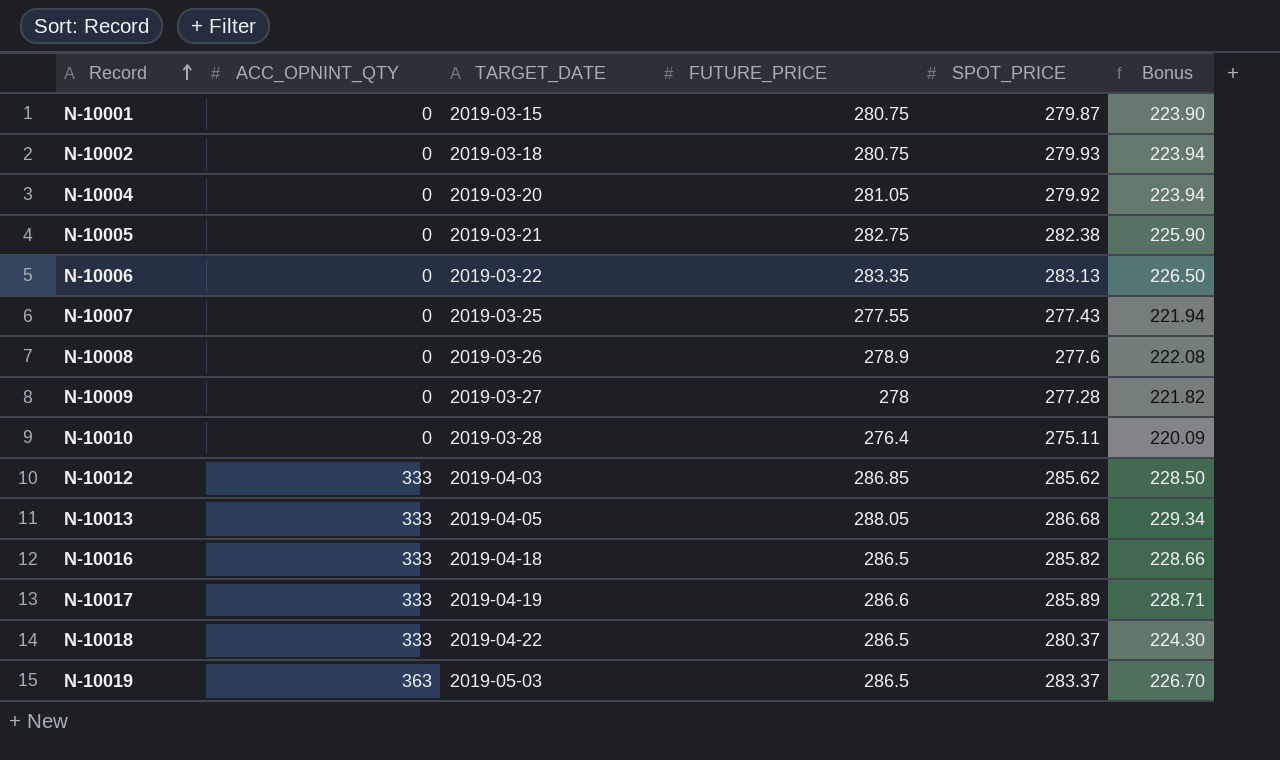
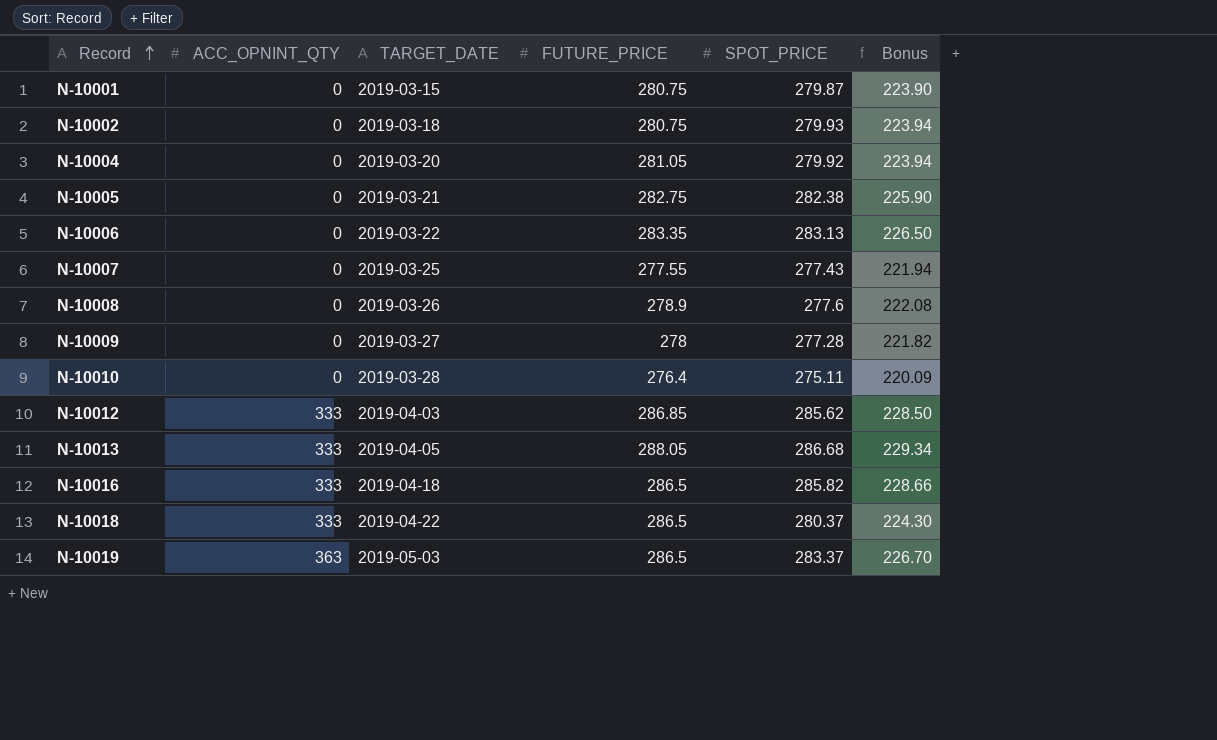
row N-10017: 333 | 2019-04-19 | 286.6 | 285.89 | 228.71 -> none

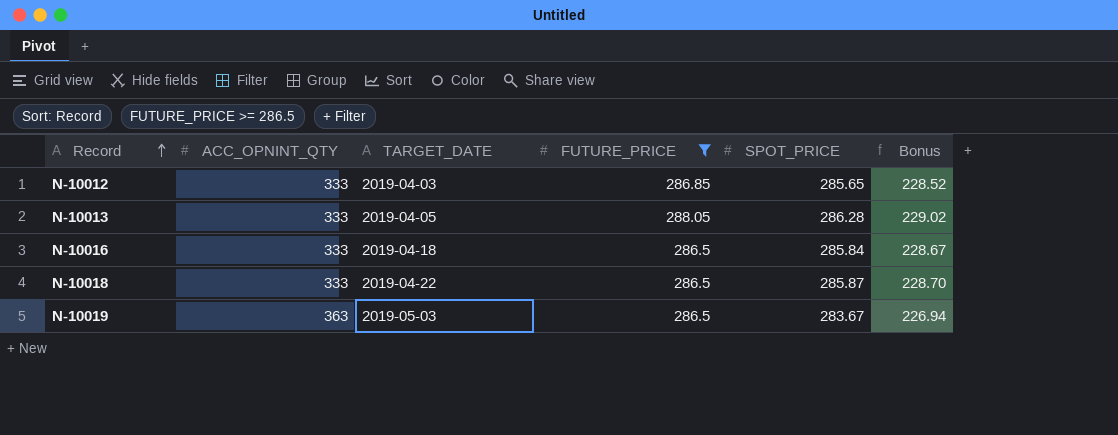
filter: none -> FUTURE_PRICE >= 286.5
N-10012 | SPOT_PRICE: 285.62 -> 285.65
N-10012 | Bonus: 228.50 -> 228.52
N-10013 | SPOT_PRICE: 286.68 -> 286.28
N-10013 | Bonus: 229.34 -> 229.02
N-10016 | SPOT_PRICE: 285.82 -> 285.84
N-10016 | Bonus: 228.66 -> 228.67
N-10018 | SPOT_PRICE: 280.37 -> 285.87
N-10018 | Bonus: 224.30 -> 228.70
N-10019 | SPOT_PRICE: 283.37 -> 283.67
N-10019 | Bonus: 226.70 -> 226.94

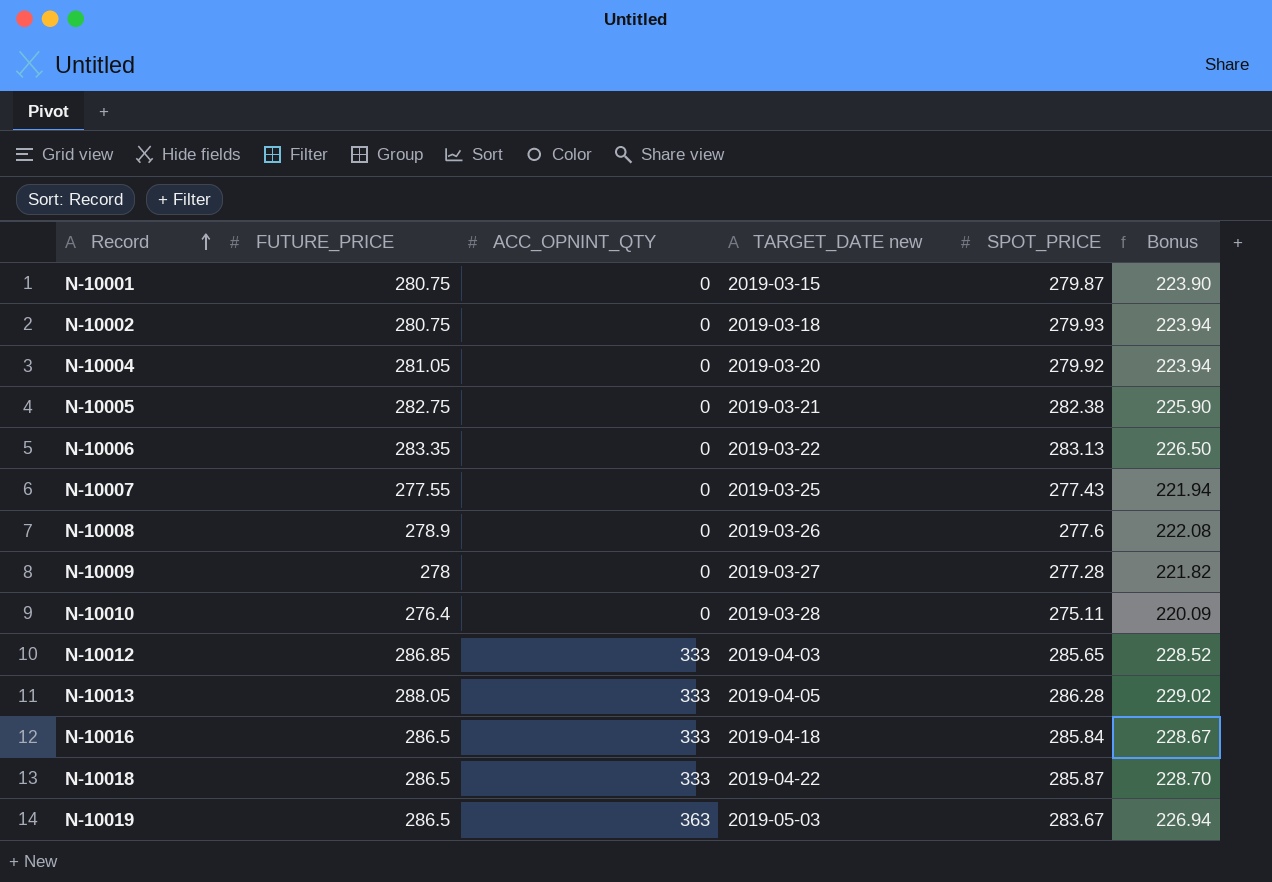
filter: FUTURE_PRICE >= 286.5 -> none
column FUTURE_PRICE | position: 4 -> 2
column name: TARGET_DATE -> TARGET_DATE new

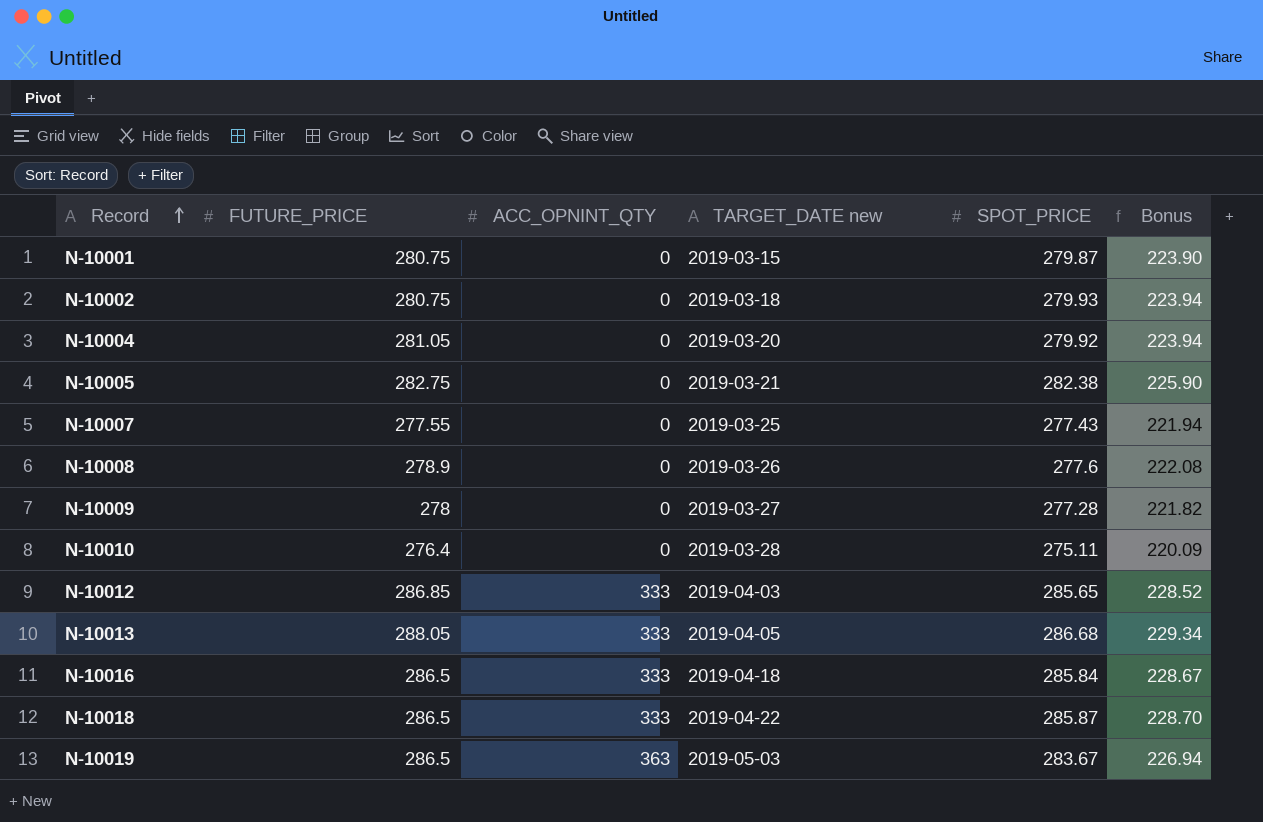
row N-10006: 283.35 | 0 | 2019-03-22 | 283.13 | 226.50 -> none
N-10013 | SPOT_PRICE: 286.28 -> 286.68
N-10013 | Bonus: 229.02 -> 229.34

